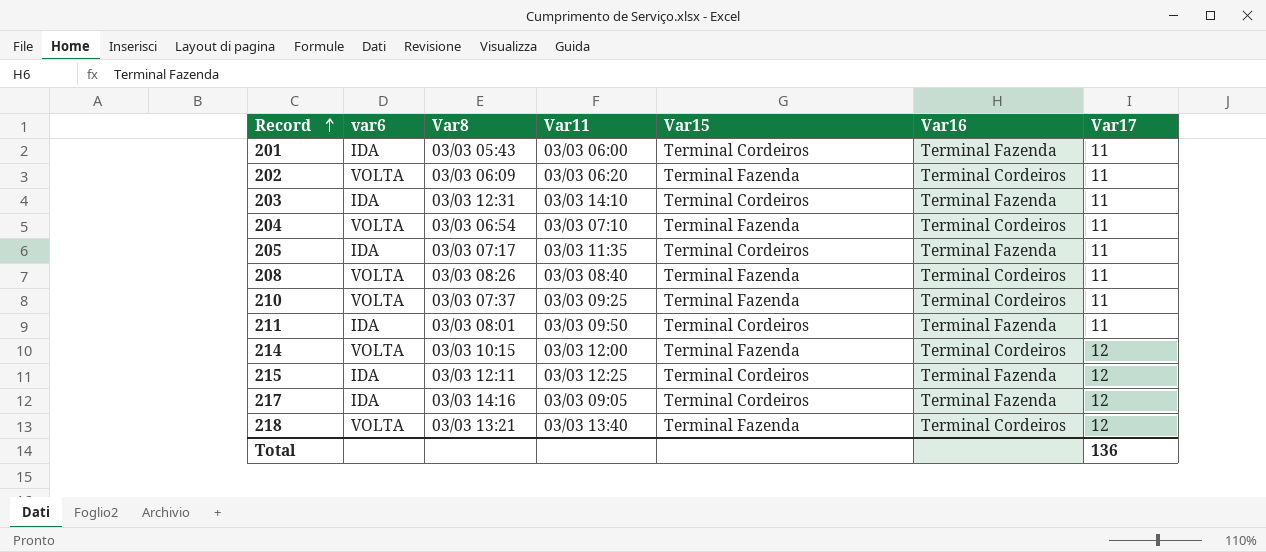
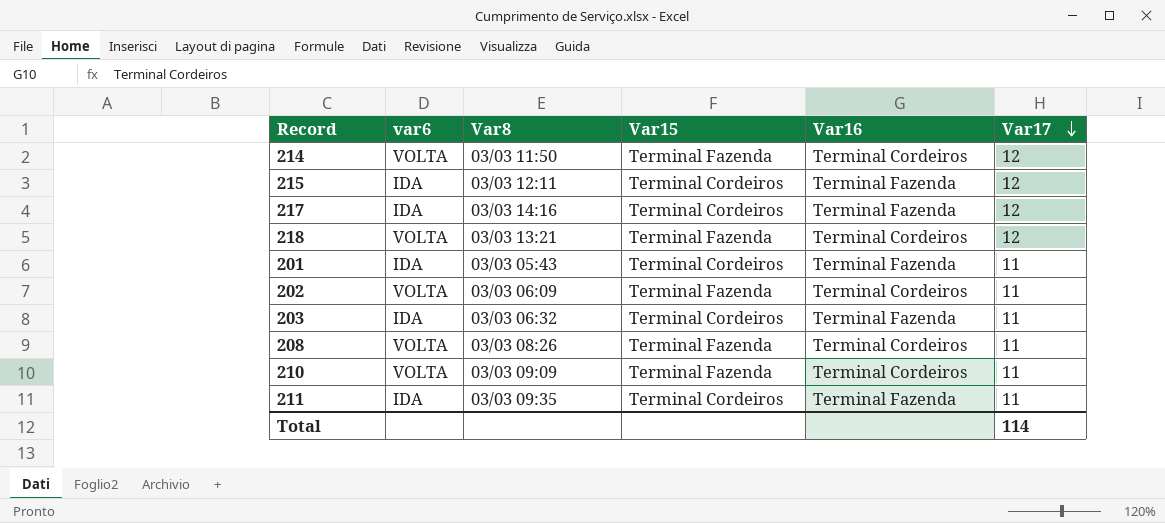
row order: Record ascending -> Var17 descending
column Var11 | position: 4 -> none
row 204: VOLTA | 03/03 06:54 | 03/03 07:10 | Terminal Fazenda | Terminal Cordeiros | 11 -> none
row 205: IDA | 03/03 07:17 | 03/03 11:35 | Terminal Cordeiros | Terminal Fazenda | 11 -> none
214 | Var8: 03/03 10:15 -> 03/03 11:50
203 | Var8: 03/03 12:31 -> 03/03 06:32
210 | Var8: 03/03 07:37 -> 03/03 09:09
211 | Var8: 03/03 08:01 -> 03/03 09:35
Total | Var17: 136 -> 114

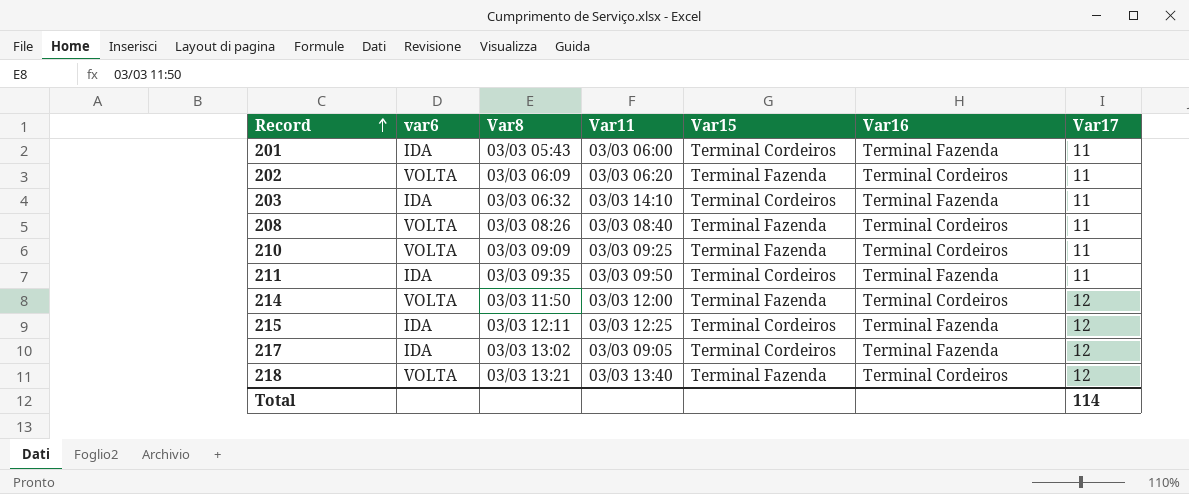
row order: Var17 descending -> Record ascending
column Var11 | position: none -> 4
217 | Var8: 03/03 14:16 -> 03/03 13:02

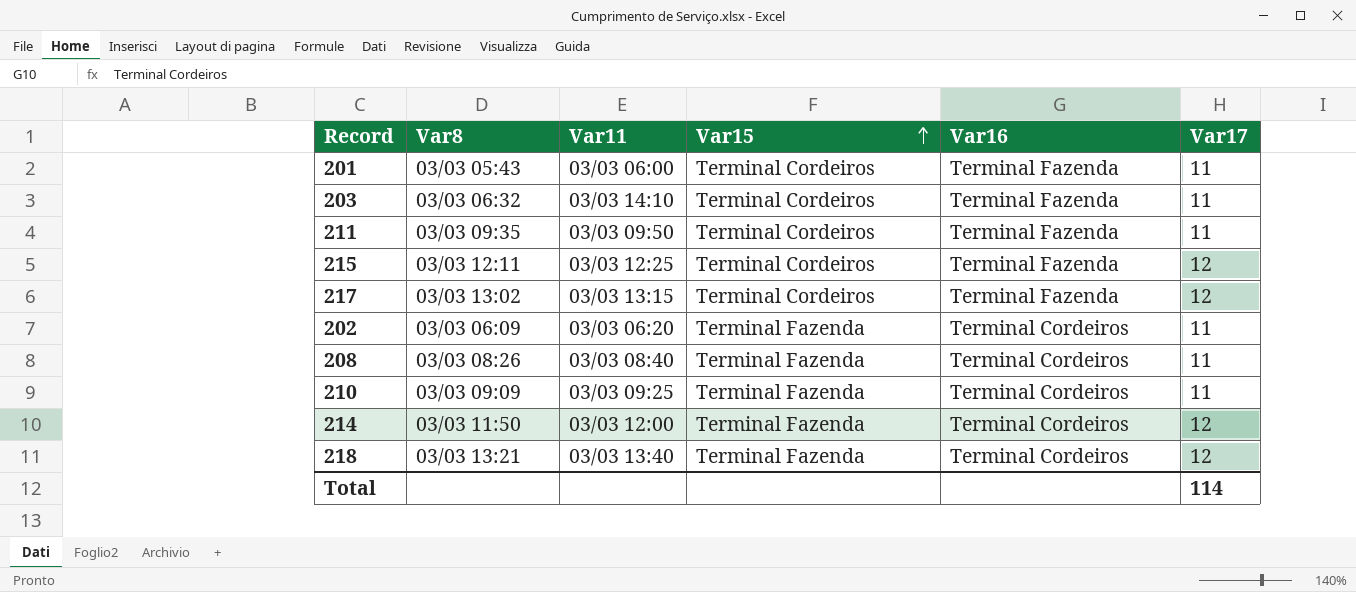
row order: Record ascending -> Var15 ascending
column var6 | position: 2 -> none
217 | Var11: 03/03 09:05 -> 03/03 13:15

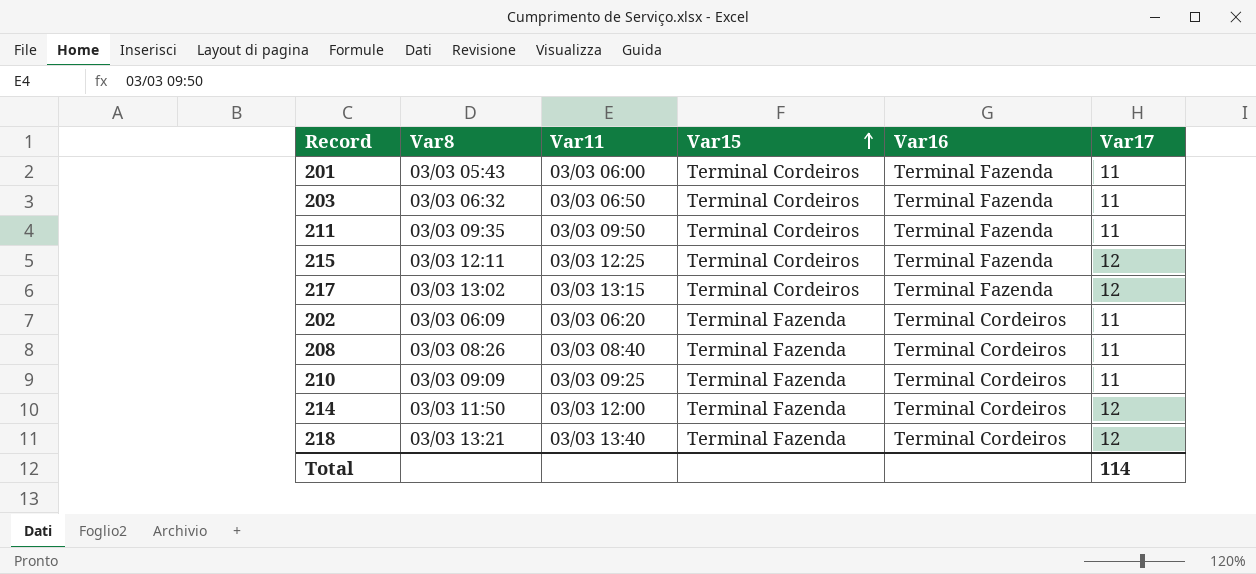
203 | Var11: 03/03 14:10 -> 03/03 06:50

